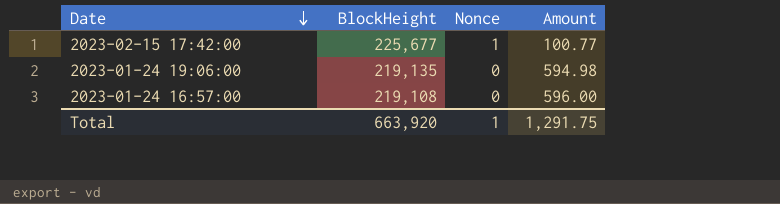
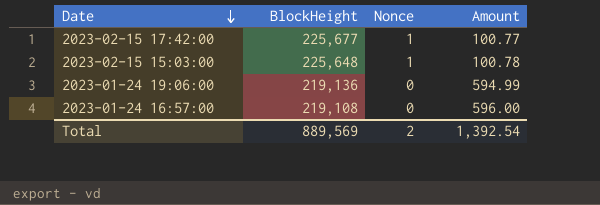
row 2023-02-15 15:03:00: none -> 225,648 | 1 | 100.78
2023-01-24 19:06:00 | BlockHeight: 219,135 -> 219,136
2023-01-24 19:06:00 | Amount: 594.98 -> 594.99
Total | BlockHeight: 663,920 -> 889,569
Total | Nonce: 1 -> 2
Total | Amount: 1,291.75 -> 1,392.54

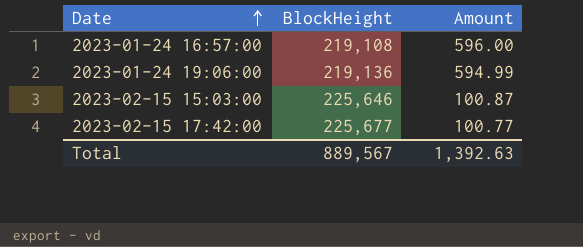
row order: Date descending -> Date ascending
column Nonce | position: 3 -> none
2023-02-15 15:03:00 | BlockHeight: 225,648 -> 225,646
2023-02-15 15:03:00 | Amount: 100.78 -> 100.87
Total | BlockHeight: 889,569 -> 889,567
Total | Amount: 1,392.54 -> 1,392.63

